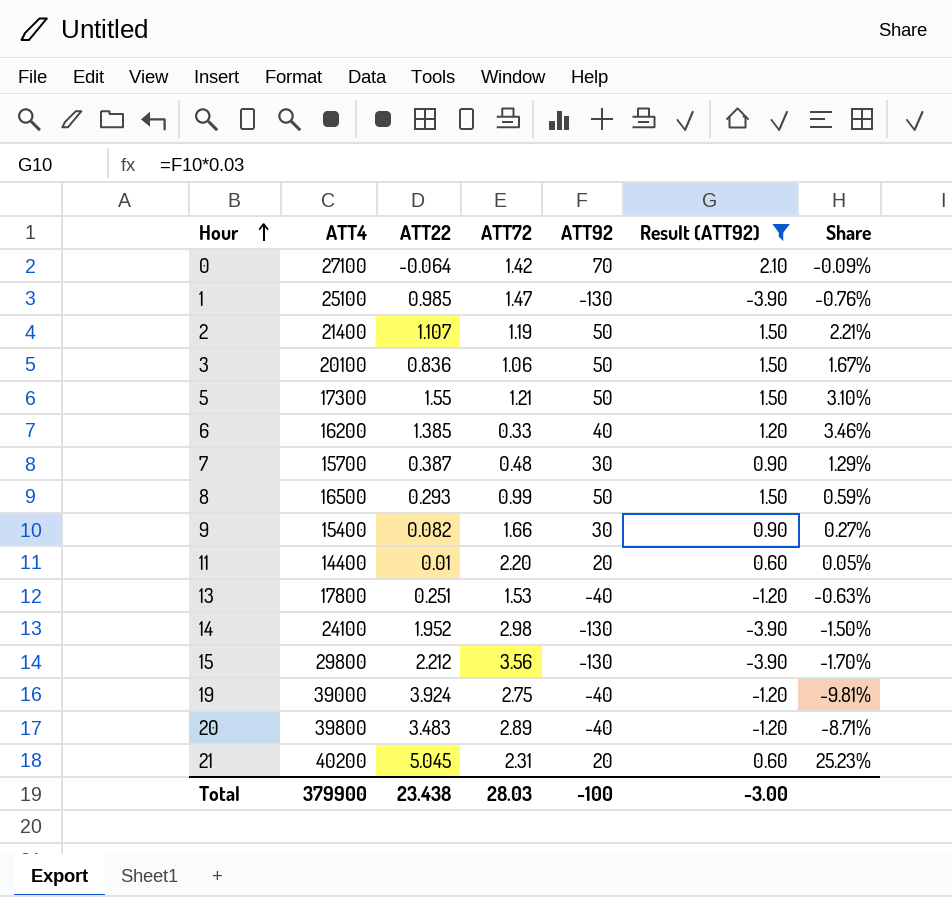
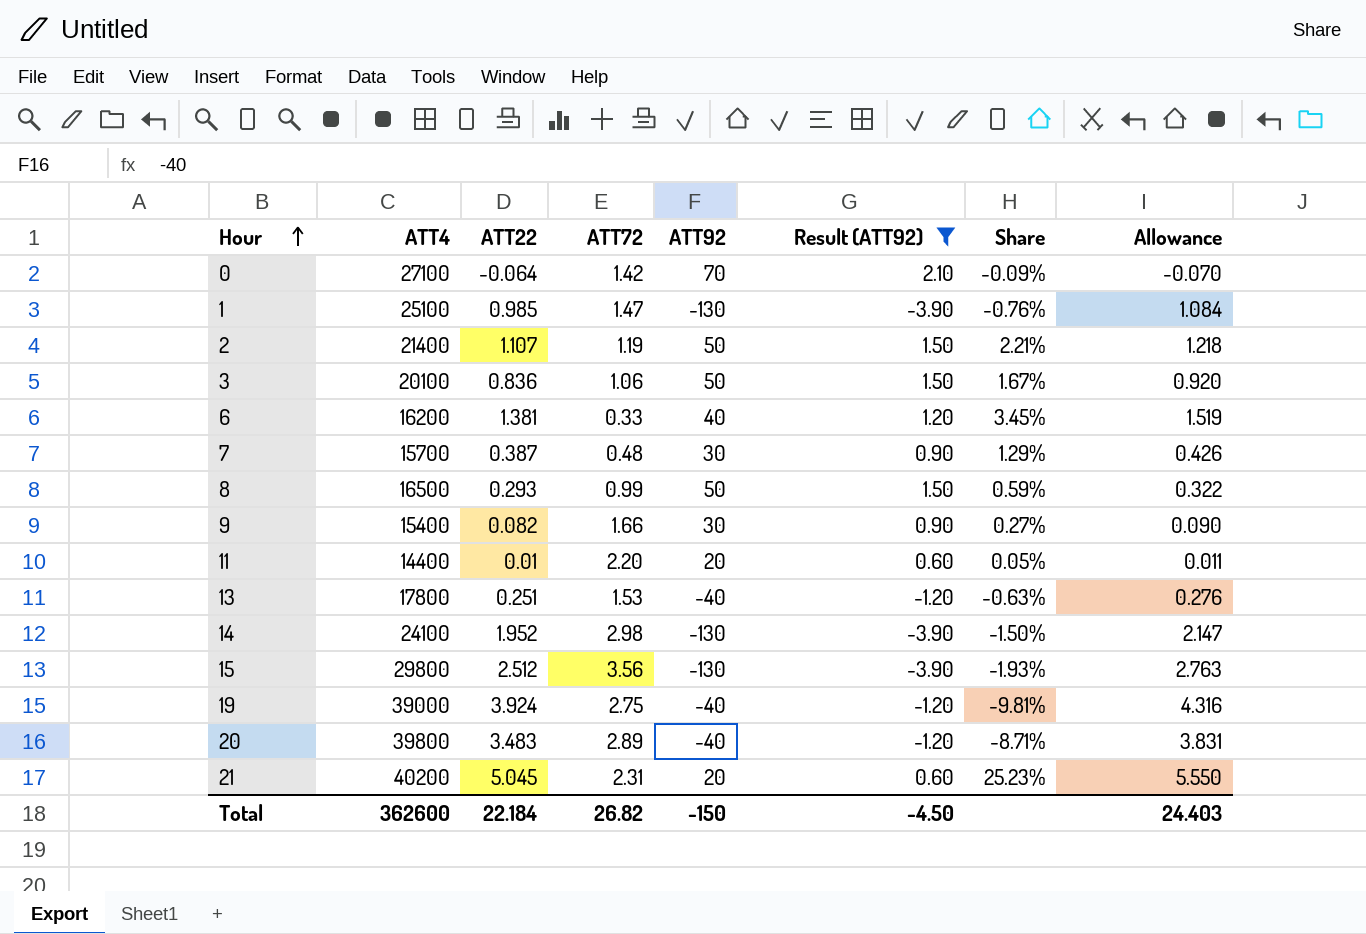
column Allowance | formula: none -> [ATT22] * 1.1
row 5: 17300 | 1.55 | 1.21 | 50 | 1.50 | 3.10% -> none
6 | ATT22: 1.385 -> 1.381
6 | Share: 3.46% -> 3.45%
15 | ATT22: 2.212 -> 2.512
15 | Share: -1.70% -> -1.93%
Total | ATT4: 379900 -> 362600
Total | ATT22: 23.438 -> 22.184
Total | ATT72: 28.03 -> 26.82
Total | ATT92: -100 -> -150
Total | Result (ATT92): -3.00 -> -4.50

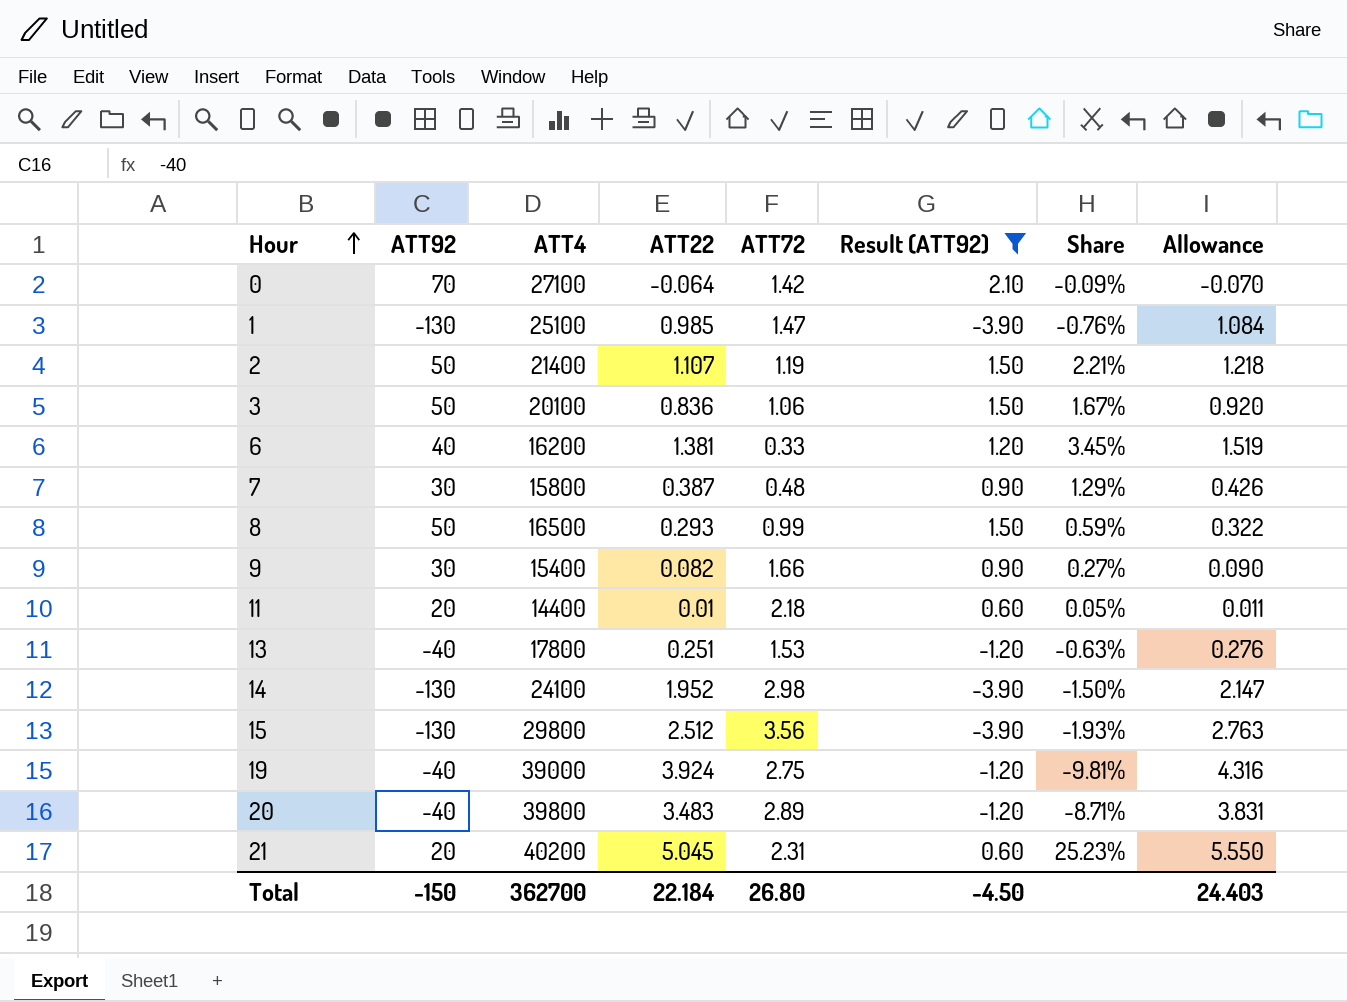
column ATT92 | position: 5 -> 2
7 | ATT4: 15700 -> 15800
11 | ATT72: 2.20 -> 2.18
Total | ATT4: 362600 -> 362700
Total | ATT72: 26.82 -> 26.80

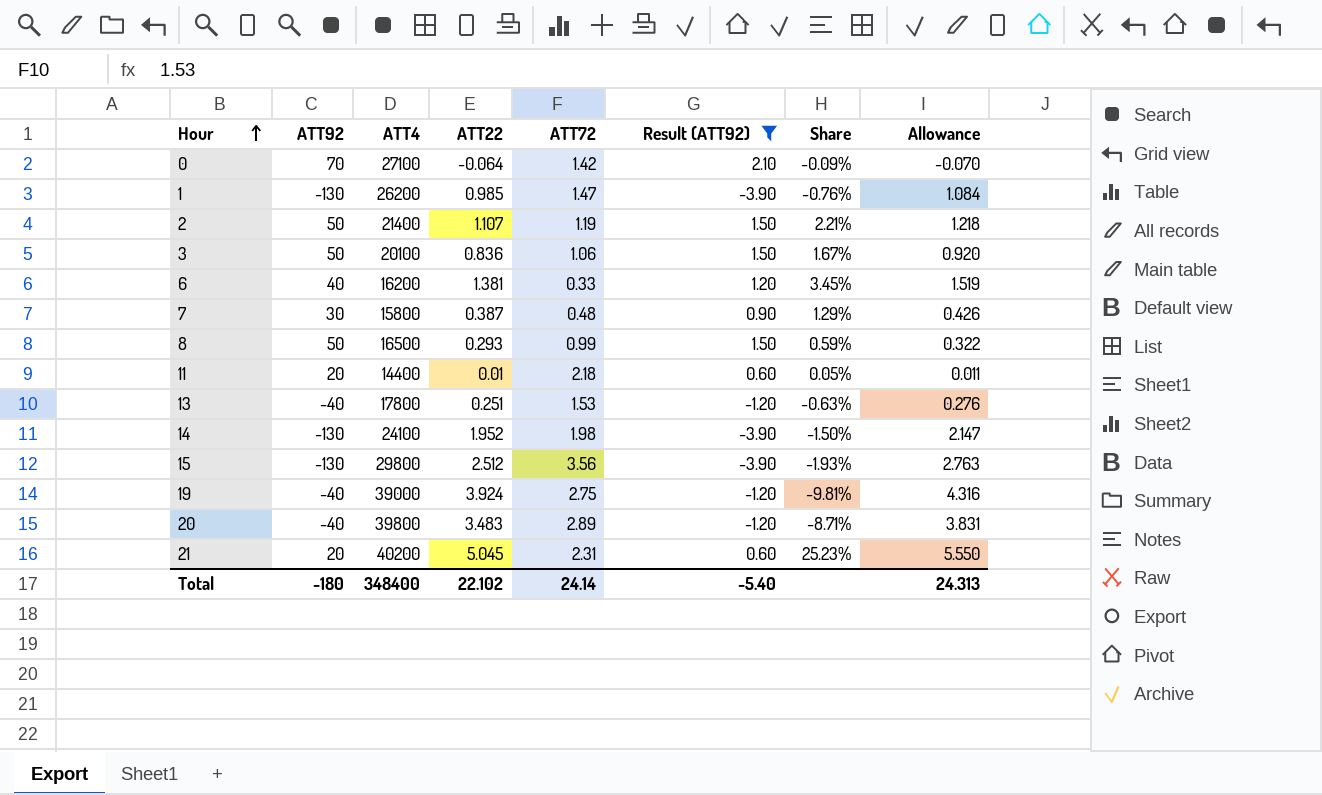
row 9: 30 | 15400 | 0.082 | 1.66 | 0.90 | 0.27% | 0.090 -> none
1 | ATT4: 25100 -> 26200
14 | ATT72: 2.98 -> 1.98
Total | ATT92: -150 -> -180
Total | ATT4: 362700 -> 348400
Total | ATT22: 22.184 -> 22.102
Total | ATT72: 26.80 -> 24.14
Total | Result (ATT92): -4.50 -> -5.40
Total | Allowance: 24.403 -> 24.313

